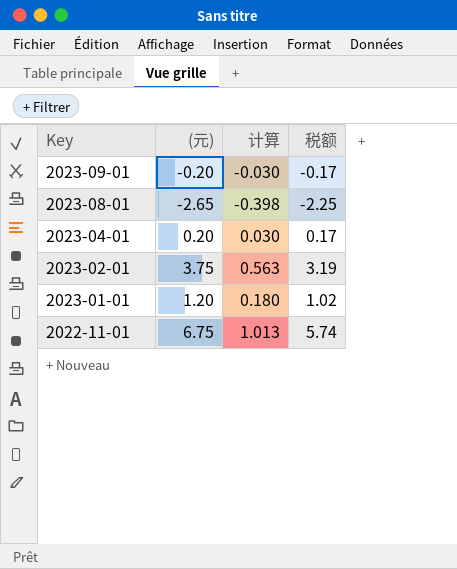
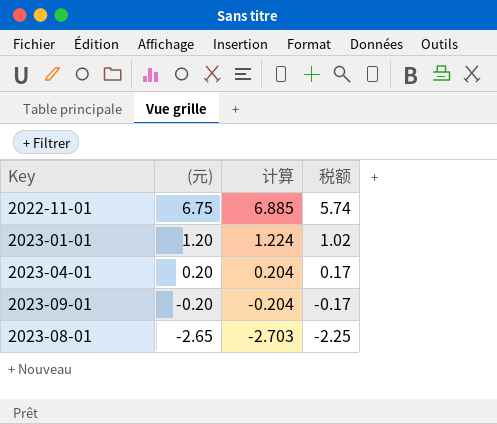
row order: Key descending -> (元) descending
column 计算 | formula: [(元)] * 0.15 -> [(元)] * 1.02
row 2023-02-01: 3.75 | 0.563 | 3.19 -> none

